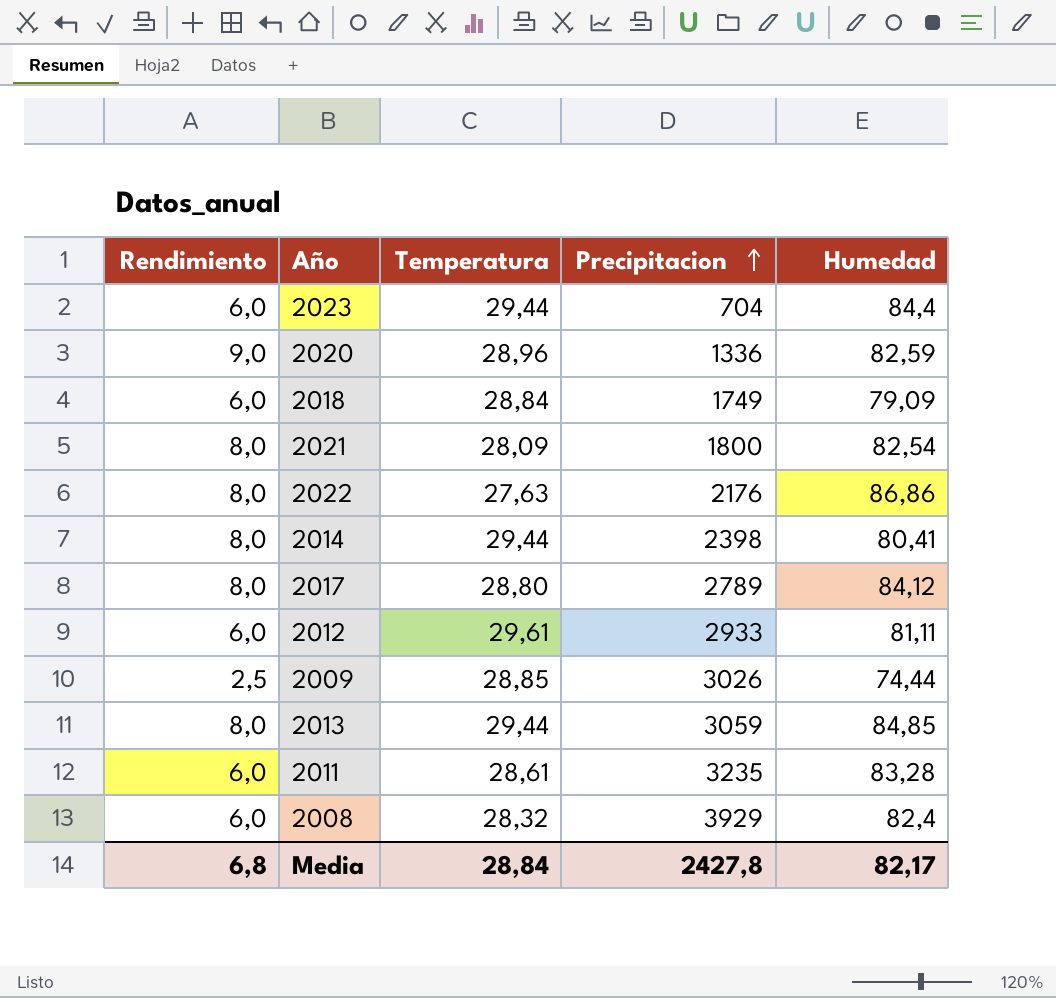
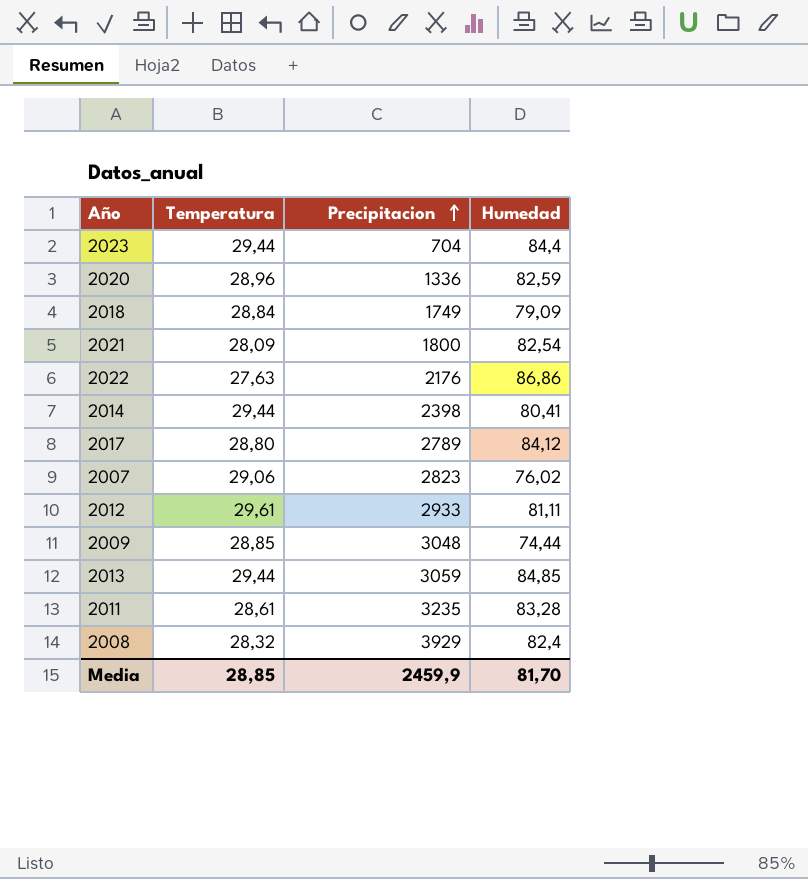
column Rendimiento | position: 1 -> none
row 2007: none -> 29,06 | 2823 | 76,02
2009 | Precipitacion: 3026 -> 3048
Media | Temperatura: 28,84 -> 28,85
Media | Precipitacion: 2427,8 -> 2459,9
Media | Humedad: 82,17 -> 81,70

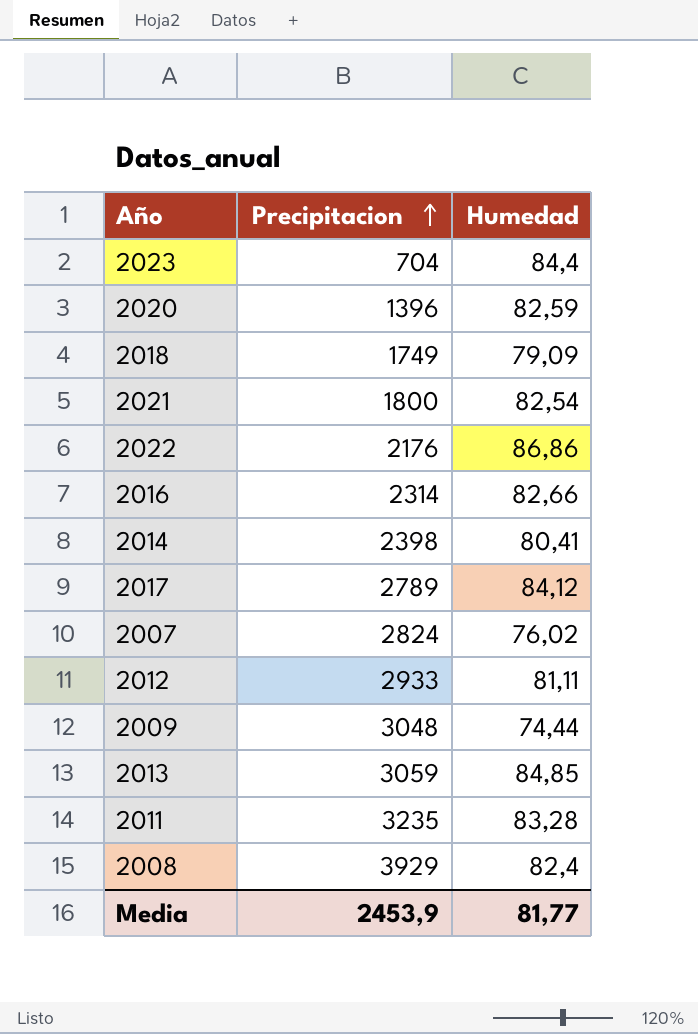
column Temperatura | position: 2 -> none
2020 | Precipitacion: 1336 -> 1396
row 2016: none -> 2314 | 82,66
2007 | Precipitacion: 2823 -> 2824
Media | Precipitacion: 2459,9 -> 2453,9
Media | Humedad: 81,70 -> 81,77

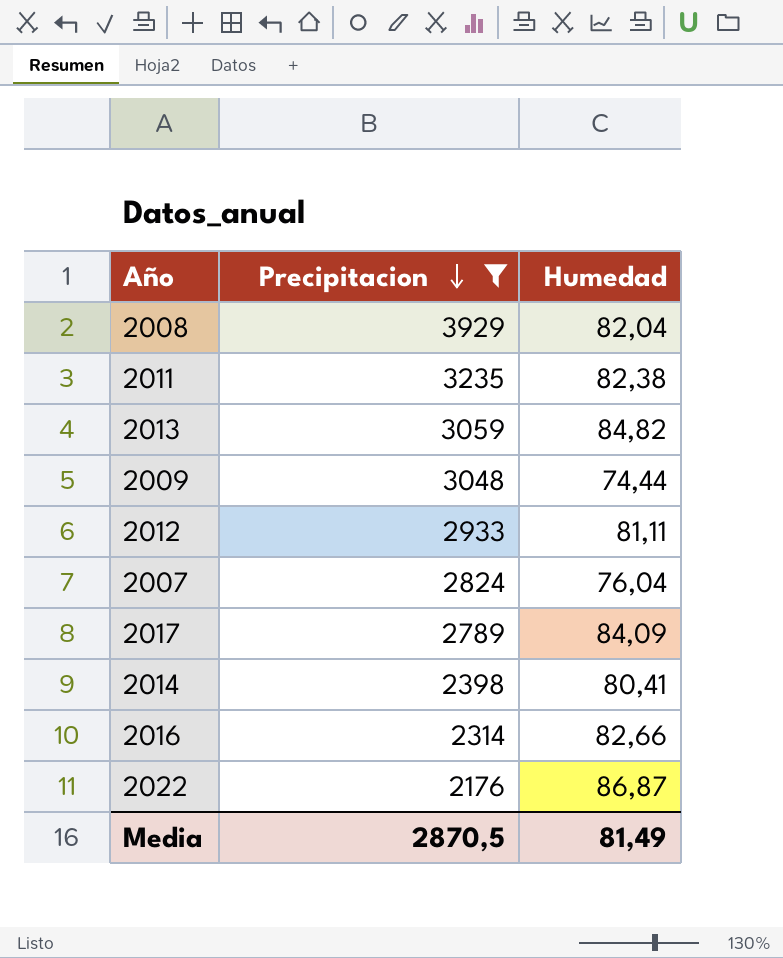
filter: none -> Precipitacion >= 2176
row order: Precipitacion ascending -> Precipitacion descending
2008 | Humedad: 82,4 -> 82,04
2011 | Humedad: 83,28 -> 82,38
2013 | Humedad: 84,85 -> 84,82
2007 | Humedad: 76,02 -> 76,04
2017 | Humedad: 84,12 -> 84,09
2022 | Humedad: 86,86 -> 86,87
Media | Precipitacion: 2453,9 -> 2870,5
Media | Humedad: 81,77 -> 81,49

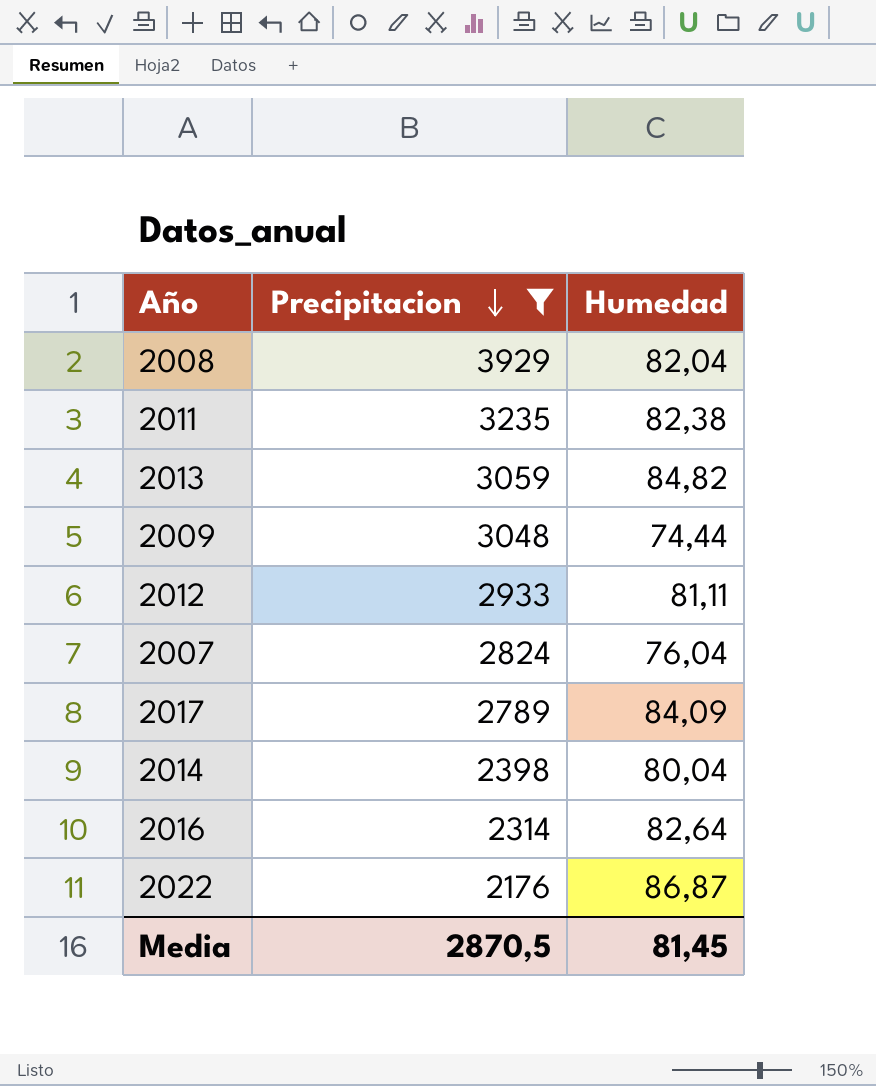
2014 | Humedad: 80,41 -> 80,04
2016 | Humedad: 82,66 -> 82,64
Media | Humedad: 81,49 -> 81,45

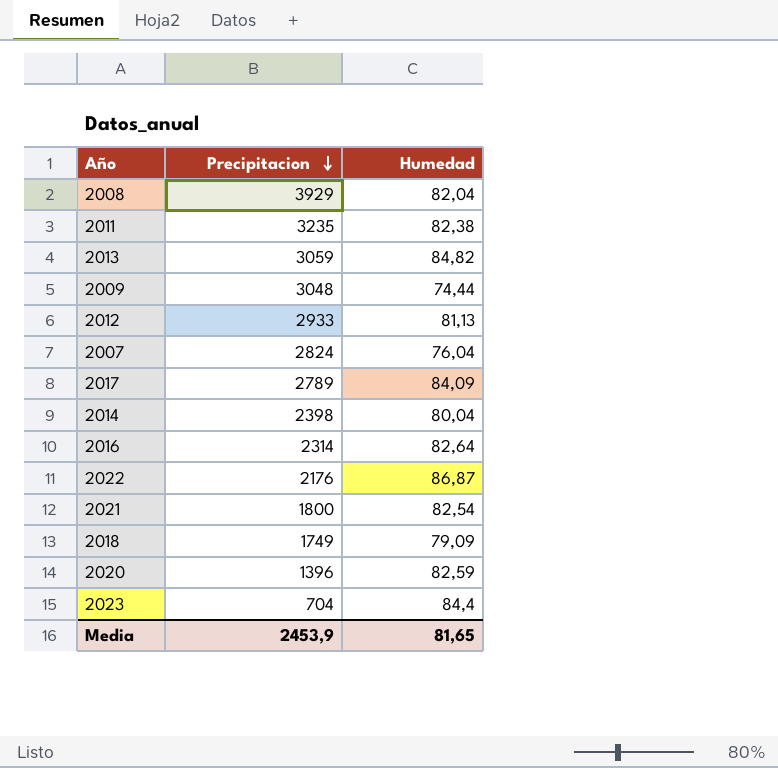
filter: Precipitacion >= 2176 -> none
2012 | Humedad: 81,11 -> 81,13
Media | Precipitacion: 2870,5 -> 2453,9
Media | Humedad: 81,45 -> 81,65

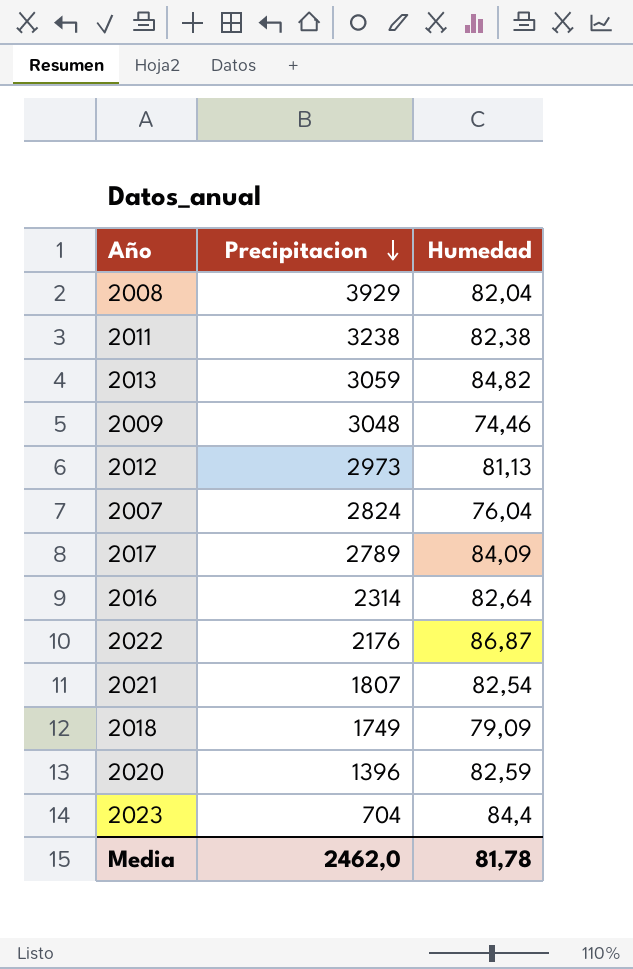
row 2014: 2398 | 80,04 -> none
2011 | Precipitacion: 3235 -> 3238
2009 | Humedad: 74,44 -> 74,46
2012 | Precipitacion: 2933 -> 2973
2021 | Precipitacion: 1800 -> 1807
Media | Precipitacion: 2453,9 -> 2462,0
Media | Humedad: 81,65 -> 81,78

